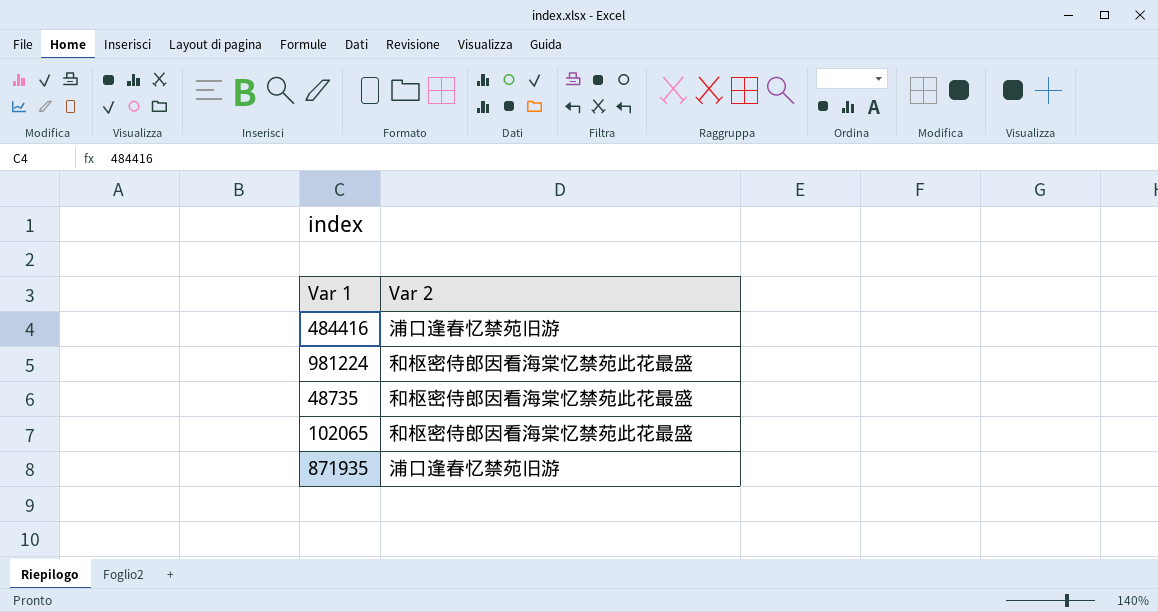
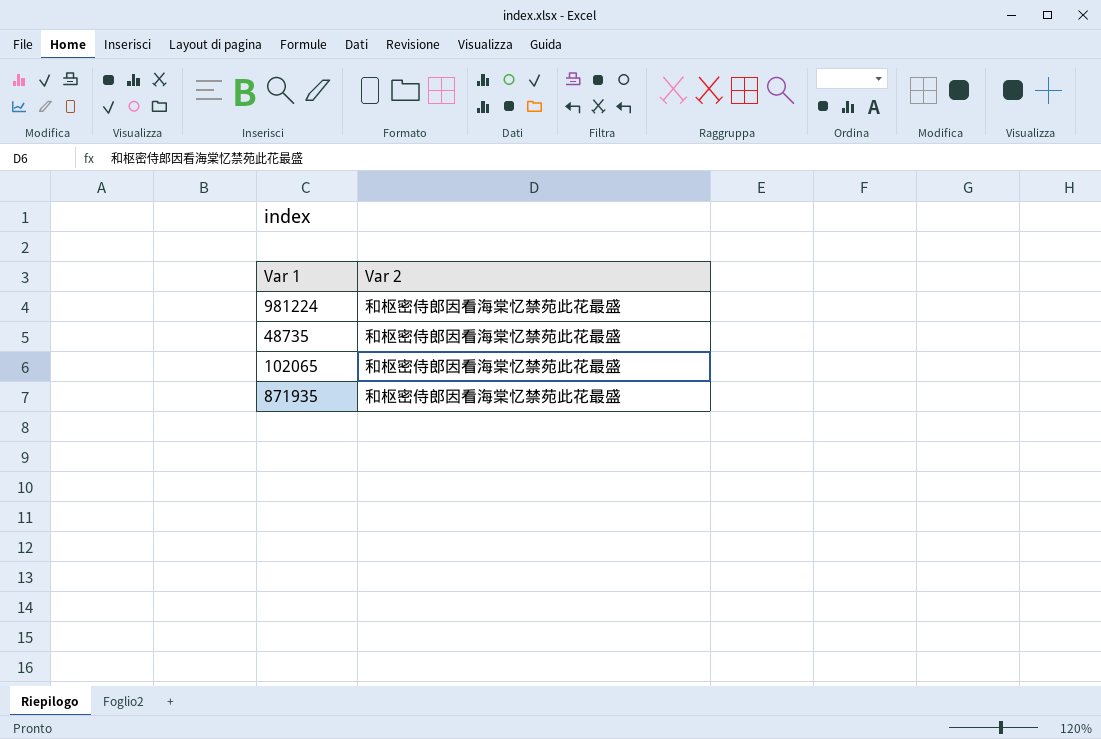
row 484416: 浦口逢春忆禁苑旧游 -> none
871935 | Var 2: 浦口逢春忆禁苑旧游 -> 和枢密侍郎因看海棠忆禁苑此花最盛

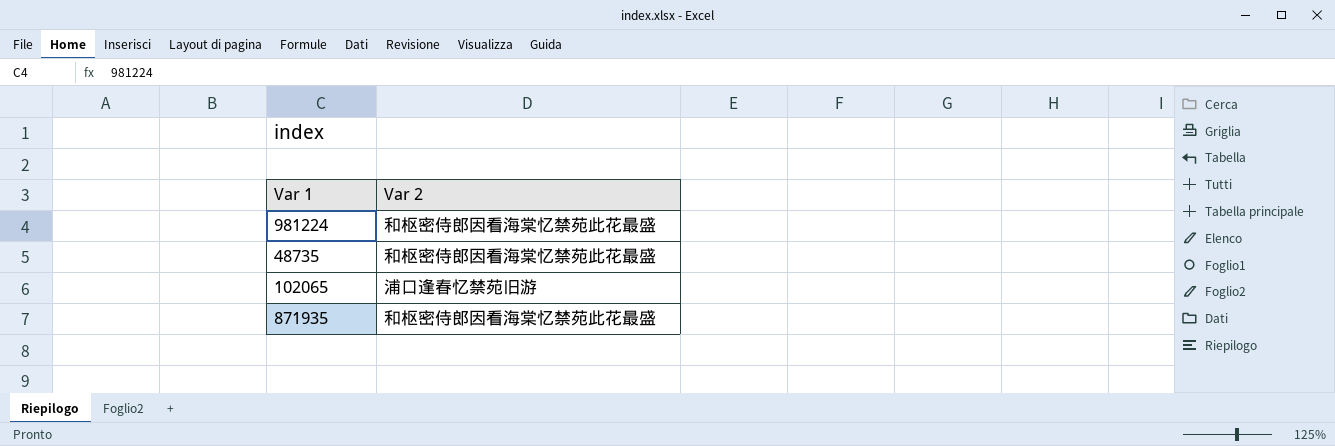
102065 | Var 2: 和枢密侍郎因看海棠忆禁苑此花最盛 -> 浦口逢春忆禁苑旧游

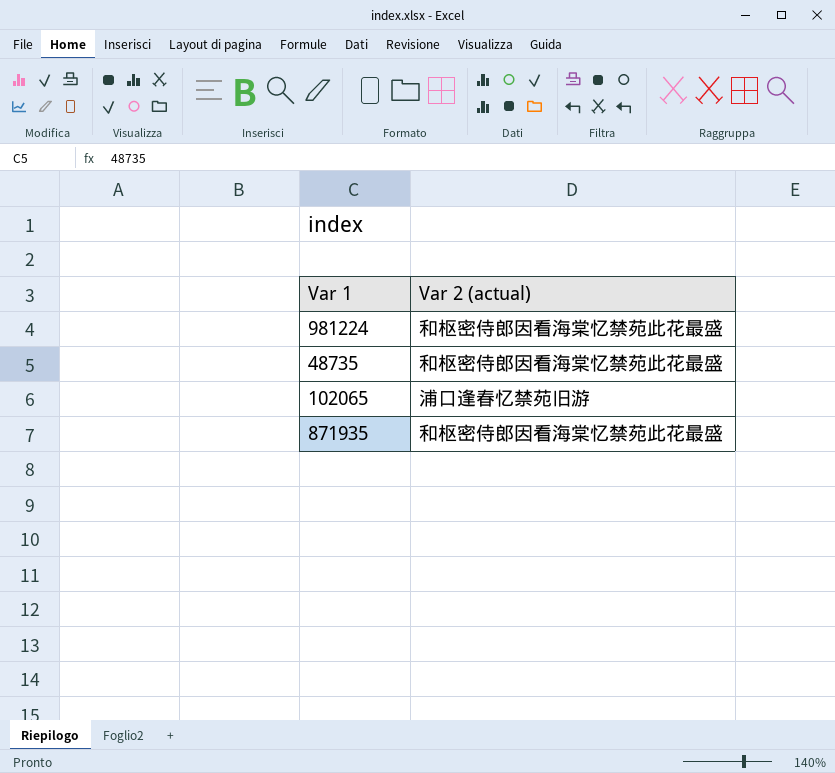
column name: Var 2 -> Var 2 (actual)

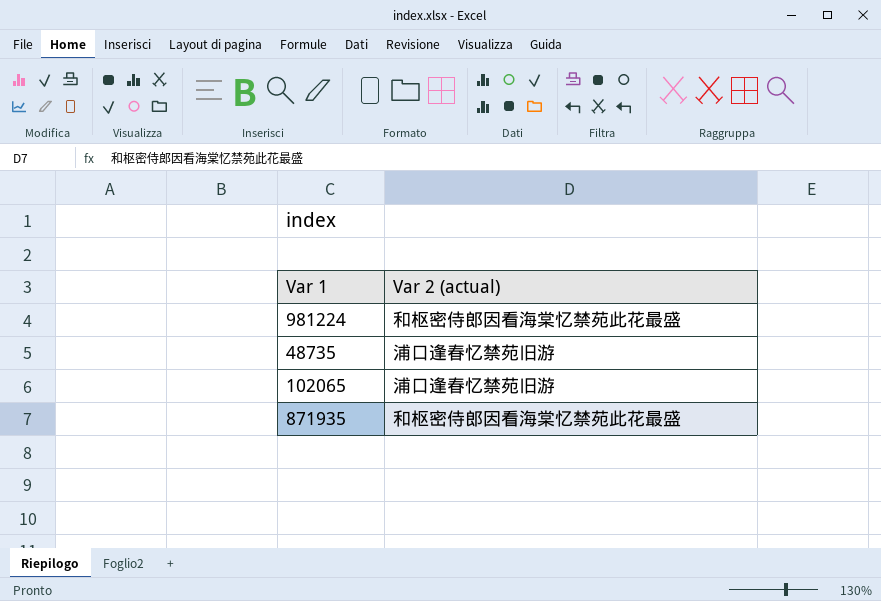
48735 | Var 2 (actual): 和枢密侍郎因看海棠忆禁苑此花最盛 -> 浦口逢春忆禁苑旧游

